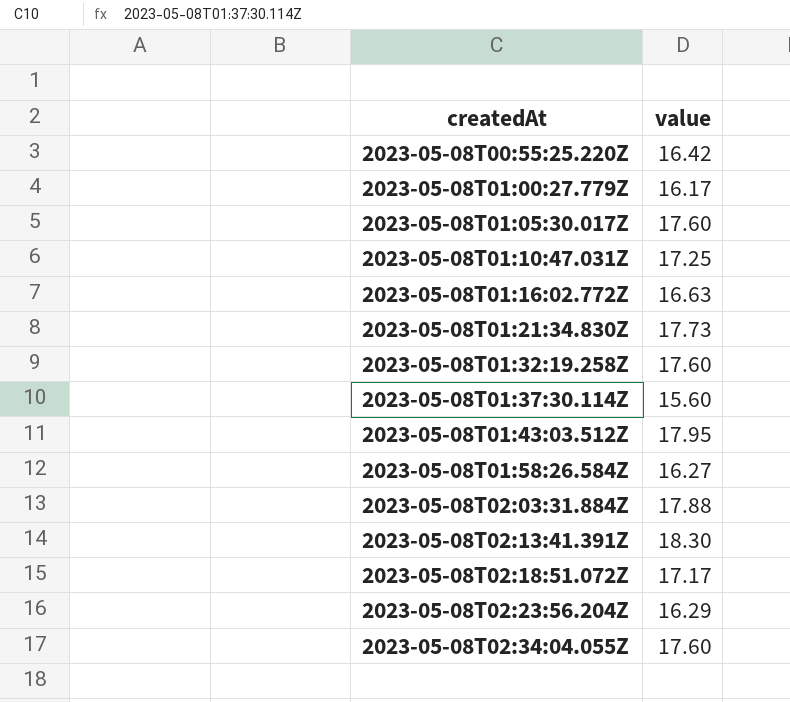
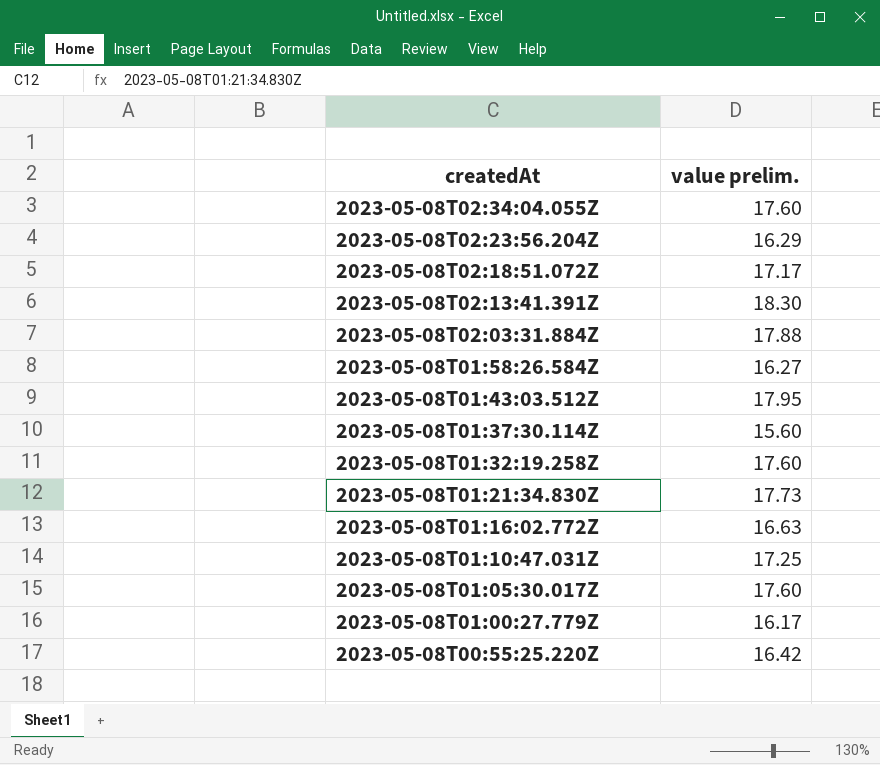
row order: createdAt ascending -> createdAt descending
column name: value -> value prelim.

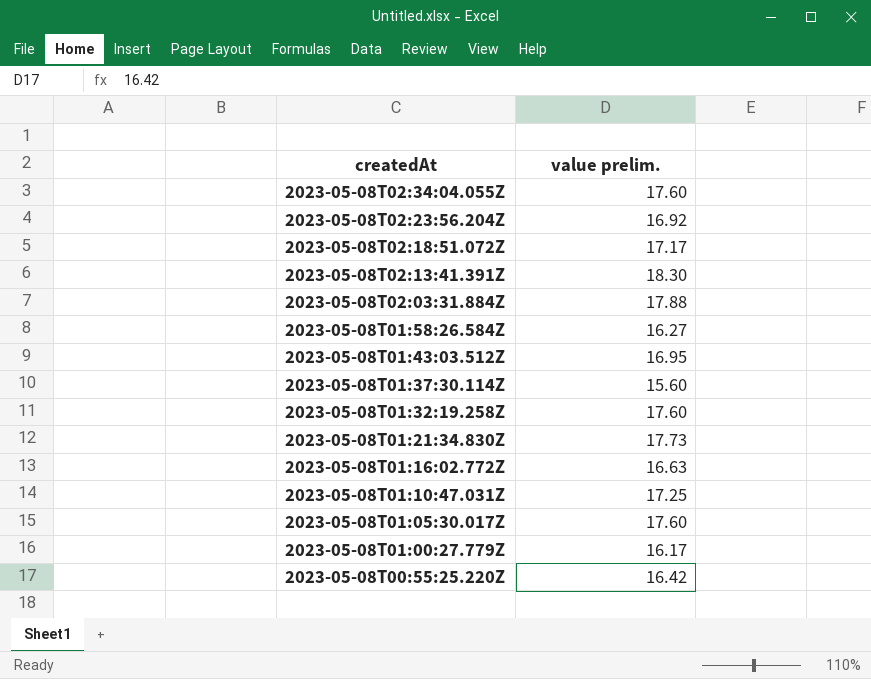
2023-05-08T02:23:56.204Z | value prelim.: 16.29 -> 16.92
2023-05-08T01:43:03.512Z | value prelim.: 17.95 -> 16.95

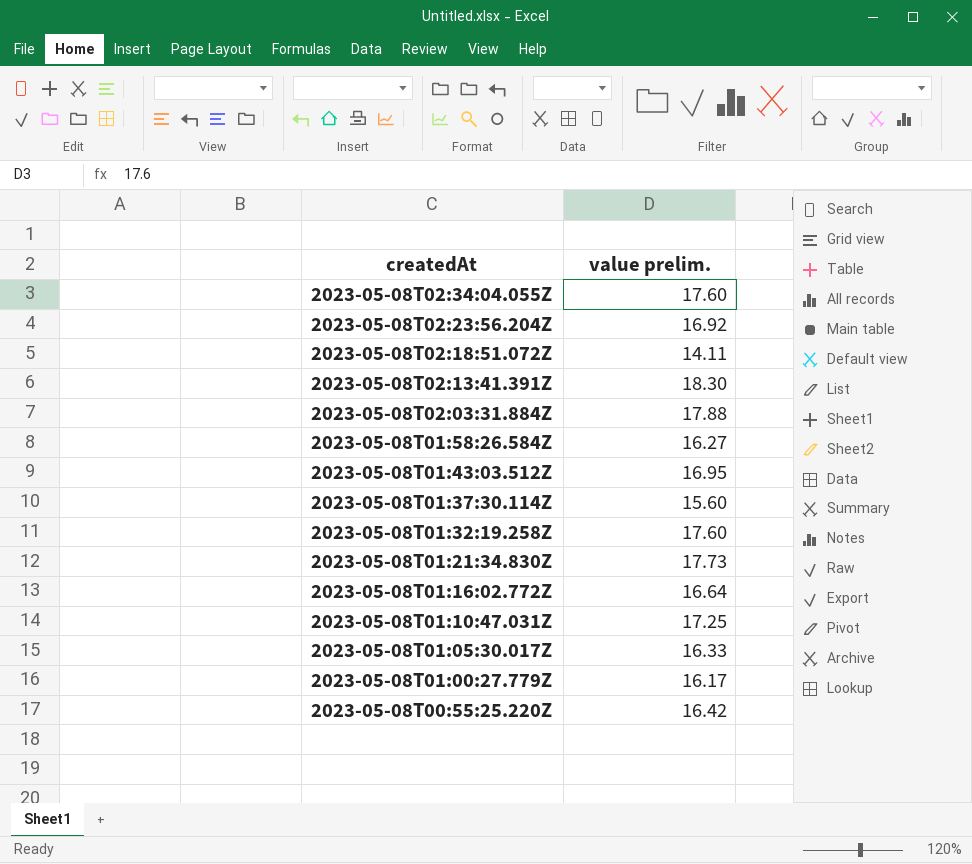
2023-05-08T02:18:51.072Z | value prelim.: 17.17 -> 14.11
2023-05-08T01:16:02.772Z | value prelim.: 16.63 -> 16.64
2023-05-08T01:05:30.017Z | value prelim.: 17.60 -> 16.33

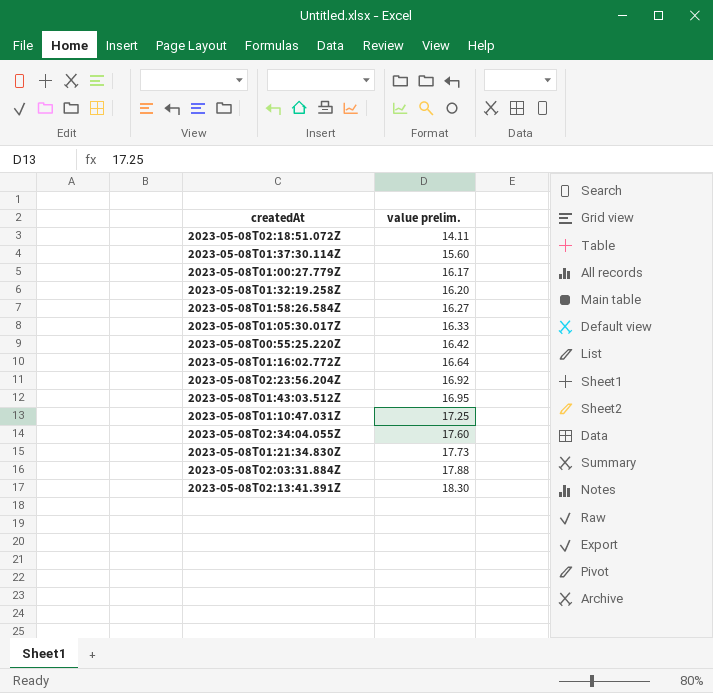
row order: createdAt descending -> value prelim. ascending
2023-05-08T01:32:19.258Z | value prelim.: 17.60 -> 16.20

